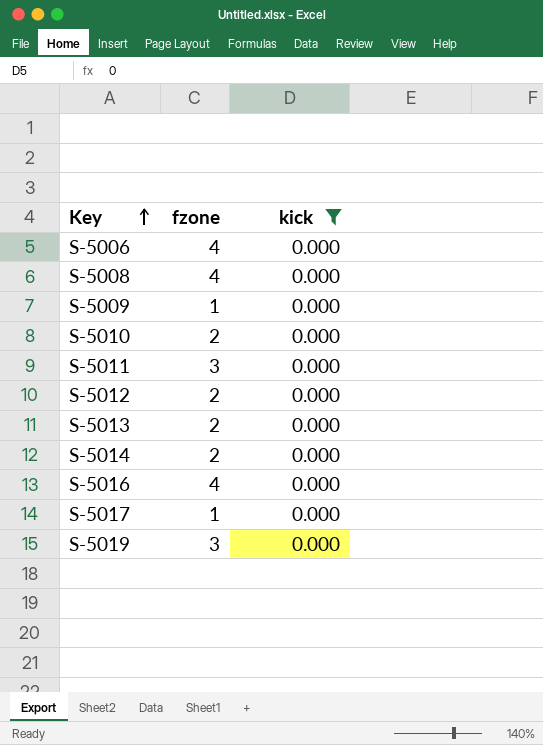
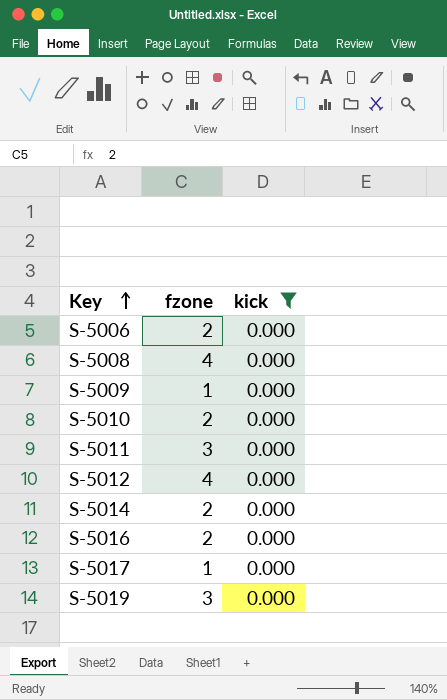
row S-5013: 2 | 0.000 -> none
S-5006 | fzone: 4 -> 2
S-5012 | fzone: 2 -> 4
S-5016 | fzone: 4 -> 2

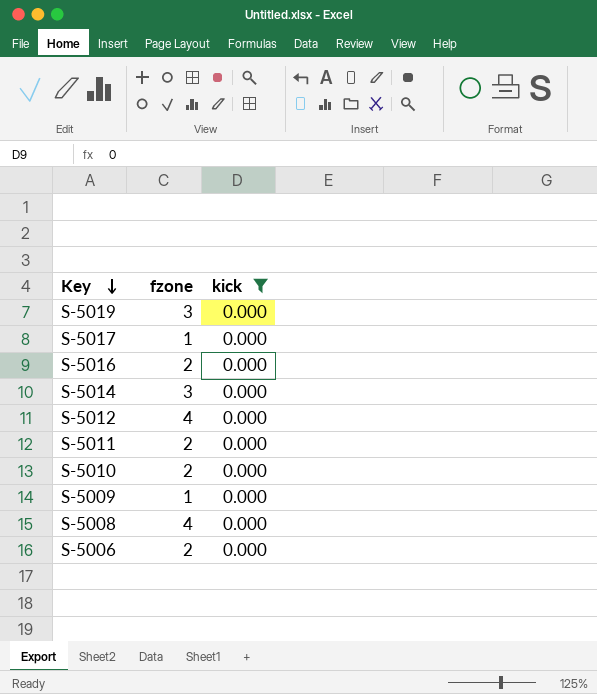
row order: Key ascending -> Key descending
S-5014 | fzone: 2 -> 3
S-5011 | fzone: 3 -> 2

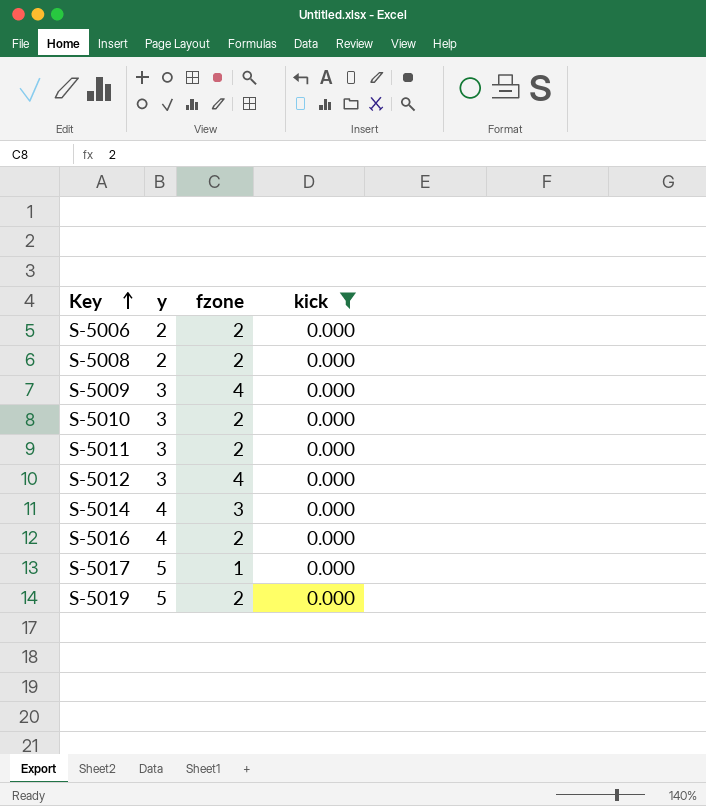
row order: Key descending -> Key ascending
column y | position: none -> 2
S-5008 | fzone: 4 -> 2
S-5009 | fzone: 1 -> 4
S-5019 | fzone: 3 -> 2

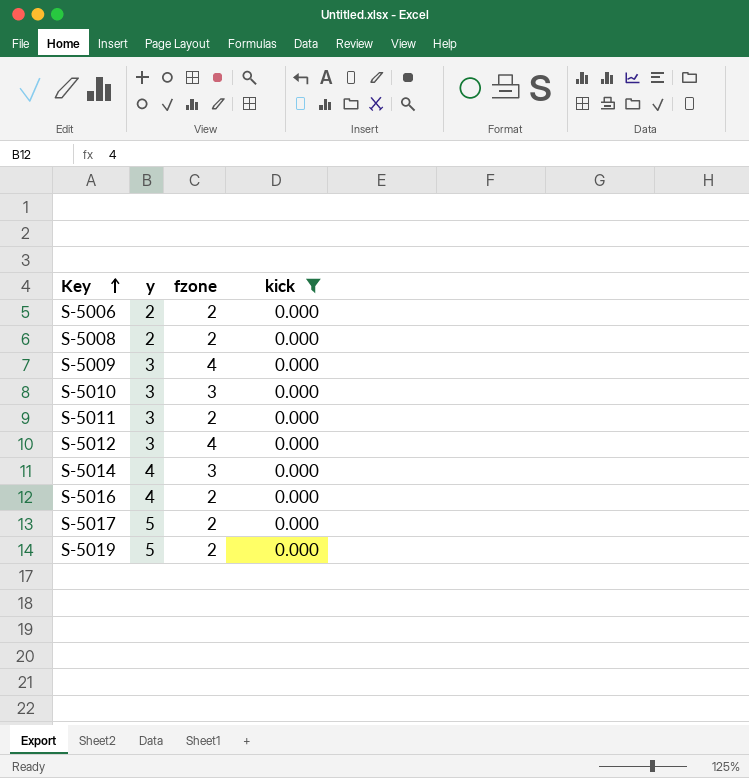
S-5010 | fzone: 2 -> 3
S-5017 | fzone: 1 -> 2

